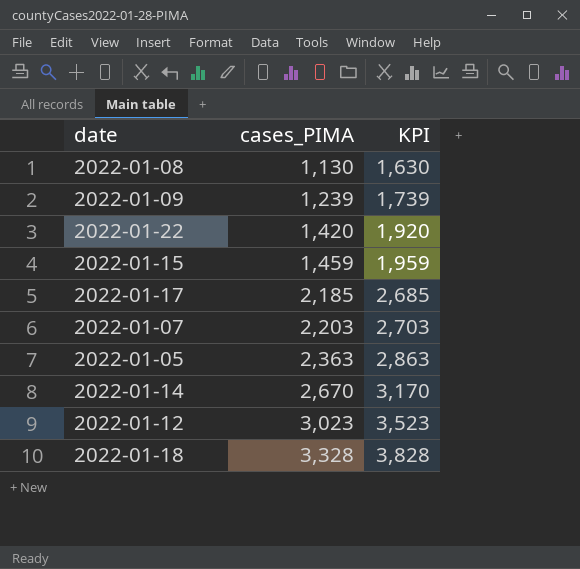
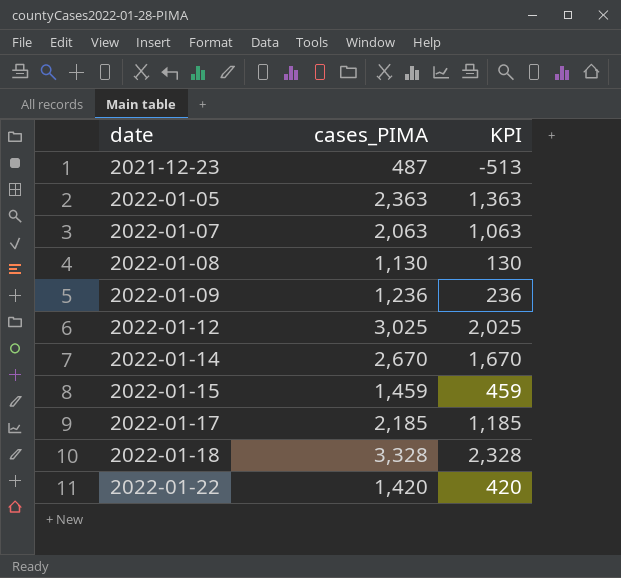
row order: cases_PIMA ascending -> date ascending
column KPI | formula: [cases_PIMA] + 500 -> [cases_PIMA] - 1000
row 2021-12-23: none -> 487 | -513
2022-01-07 | cases_PIMA: 2,203 -> 2,063
2022-01-09 | cases_PIMA: 1,239 -> 1,236
2022-01-12 | cases_PIMA: 3,023 -> 3,025

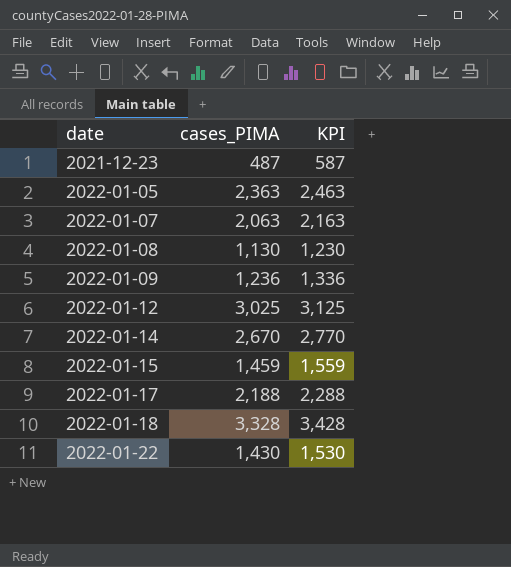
column KPI | formula: [cases_PIMA] - 1000 -> [cases_PIMA] + 100
2022-01-17 | cases_PIMA: 2,185 -> 2,188
2022-01-22 | cases_PIMA: 1,420 -> 1,430

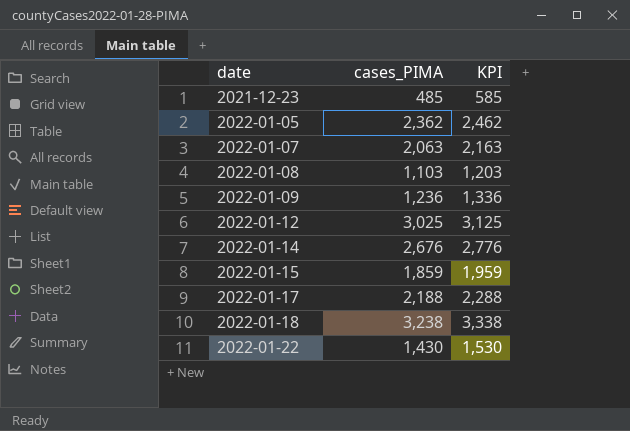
2021-12-23 | cases_PIMA: 487 -> 485
2021-12-23 | KPI: 587 -> 585
2022-01-05 | cases_PIMA: 2,363 -> 2,362
2022-01-05 | KPI: 2,463 -> 2,462
2022-01-08 | cases_PIMA: 1,130 -> 1,103
2022-01-08 | KPI: 1,230 -> 1,203
2022-01-14 | cases_PIMA: 2,670 -> 2,676
2022-01-14 | KPI: 2,770 -> 2,776
2022-01-15 | cases_PIMA: 1,459 -> 1,859
2022-01-15 | KPI: 1,559 -> 1,959
2022-01-18 | cases_PIMA: 3,328 -> 3,238
2022-01-18 | KPI: 3,428 -> 3,338

